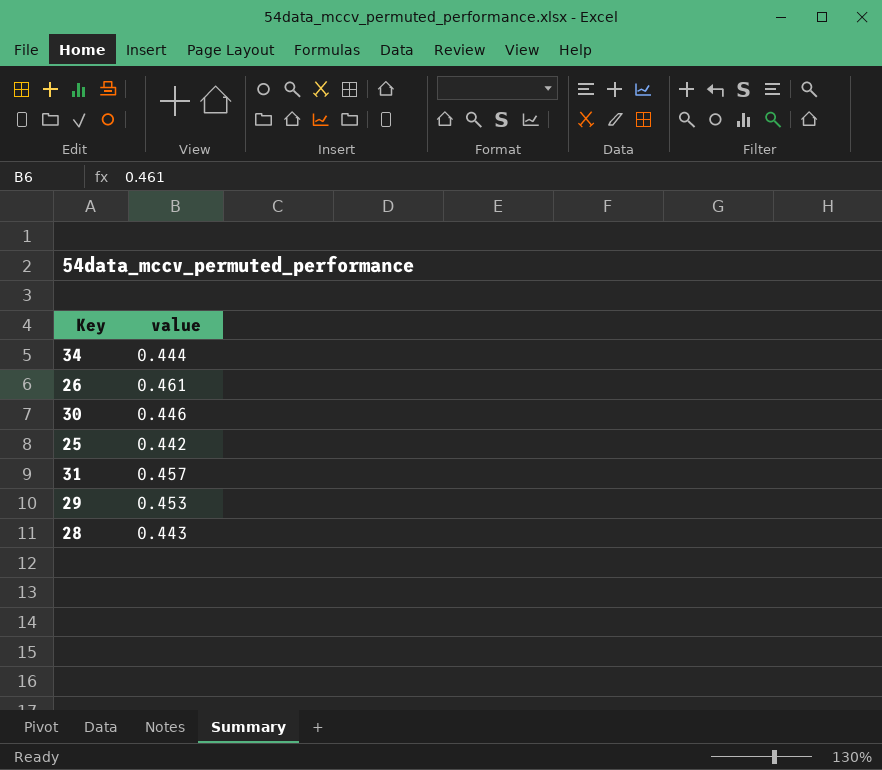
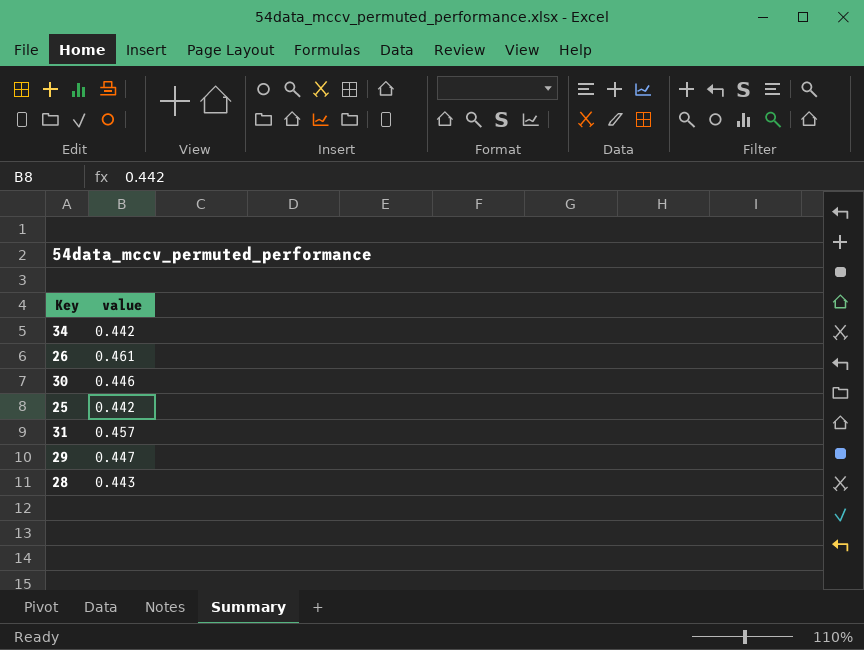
34 | value: 0.444 -> 0.442
29 | value: 0.453 -> 0.447

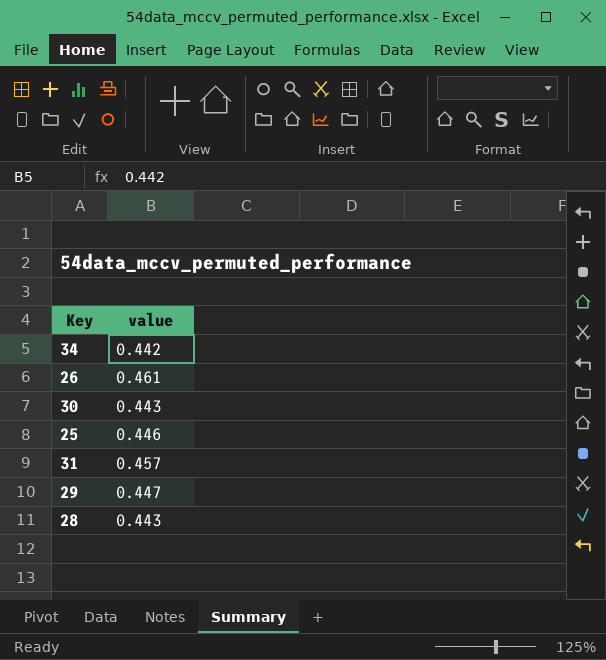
30 | value: 0.446 -> 0.443
25 | value: 0.442 -> 0.446

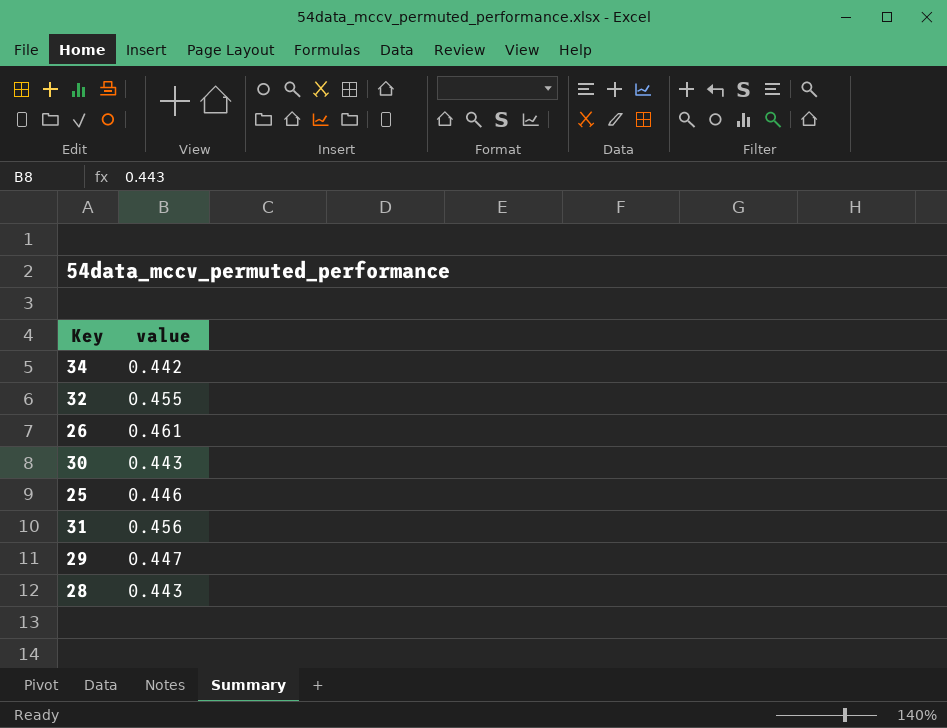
row 32: none -> 0.455
31 | value: 0.457 -> 0.456

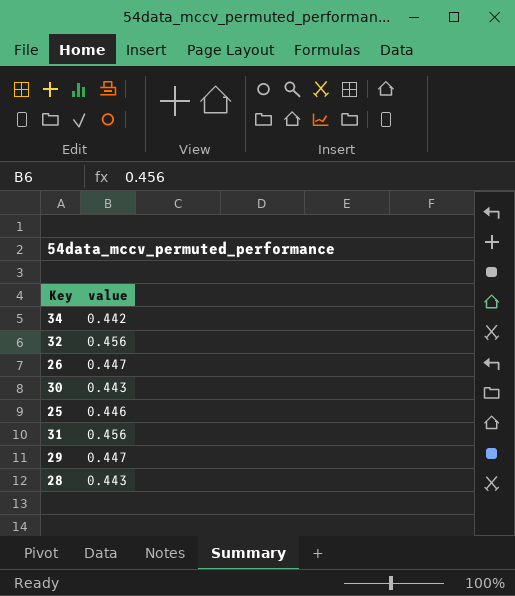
32 | value: 0.455 -> 0.456
26 | value: 0.461 -> 0.447

